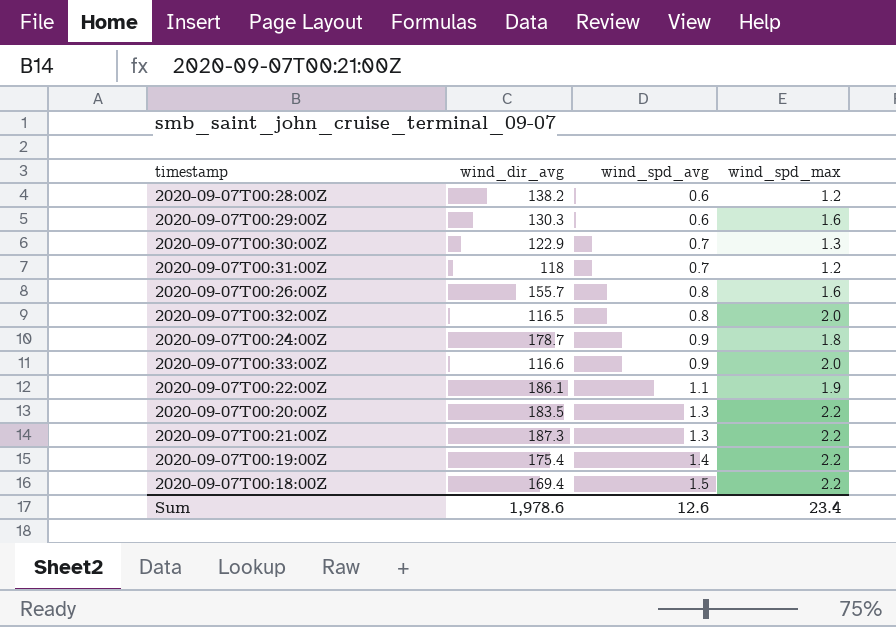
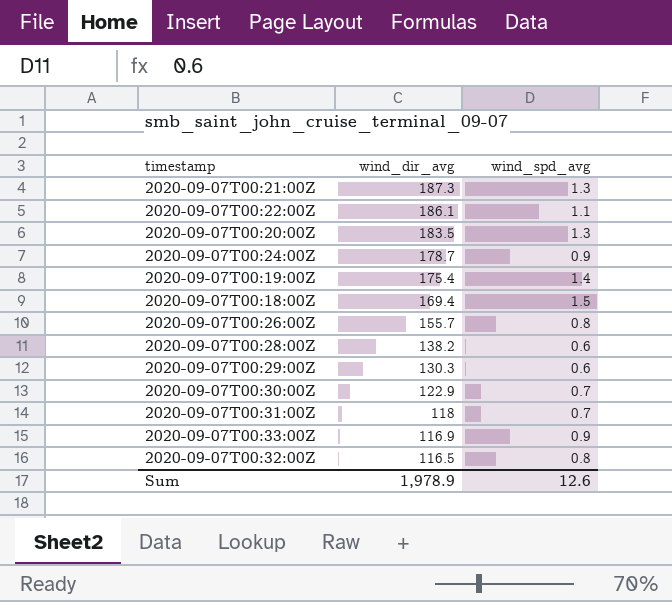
row order: wind_spd_avg ascending -> wind_dir_avg descending
column wind_spd_max | position: 4 -> none
2020-09-07T00:33:00Z | wind_dir_avg: 116.6 -> 116.9
Sum | wind_dir_avg: 1,978.6 -> 1,978.9

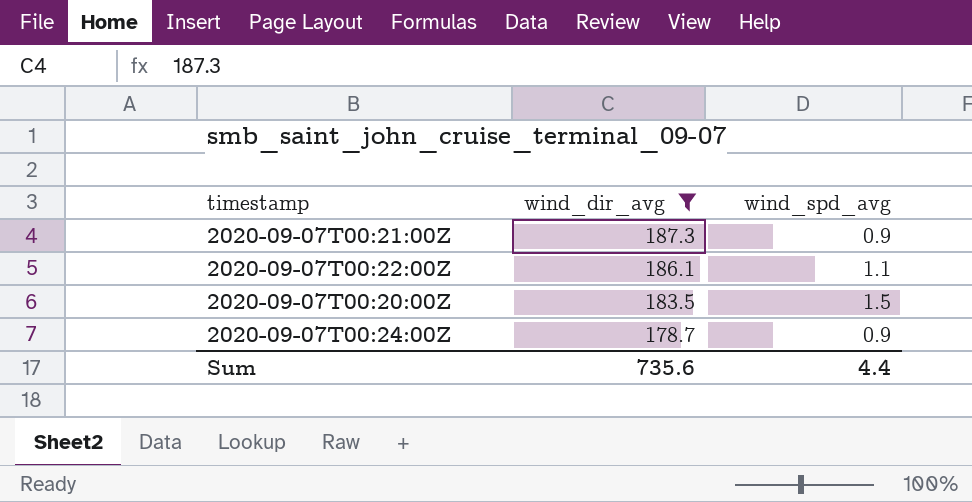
filter: none -> wind_dir_avg >= 178.7
2020-09-07T00:21:00Z | wind_spd_avg: 1.3 -> 0.9
2020-09-07T00:20:00Z | wind_spd_avg: 1.3 -> 1.5
Sum | wind_dir_avg: 1,978.9 -> 735.6
Sum | wind_spd_avg: 12.6 -> 4.4

